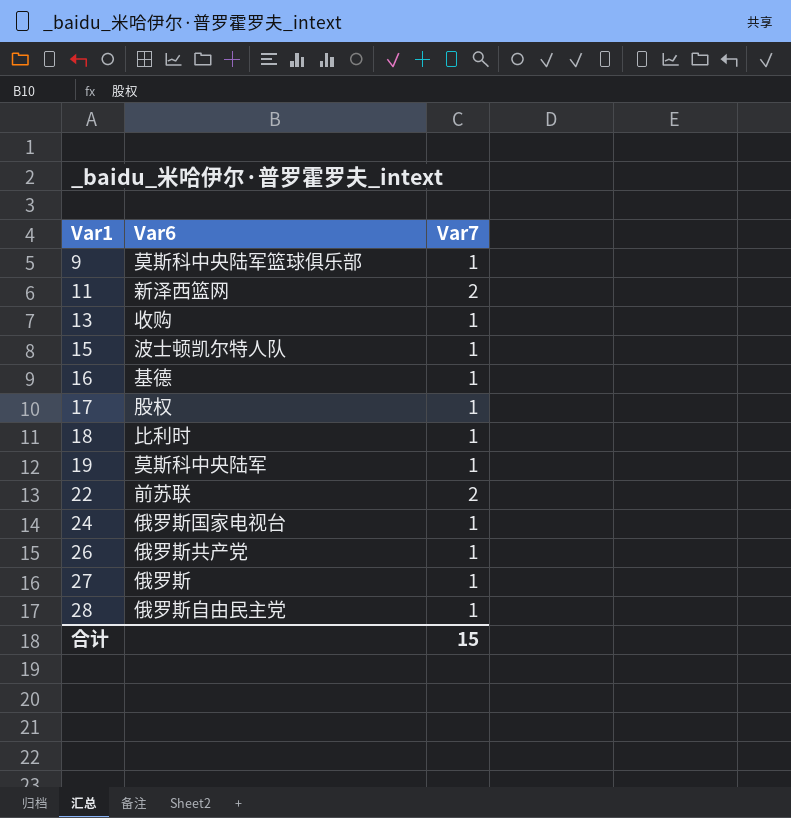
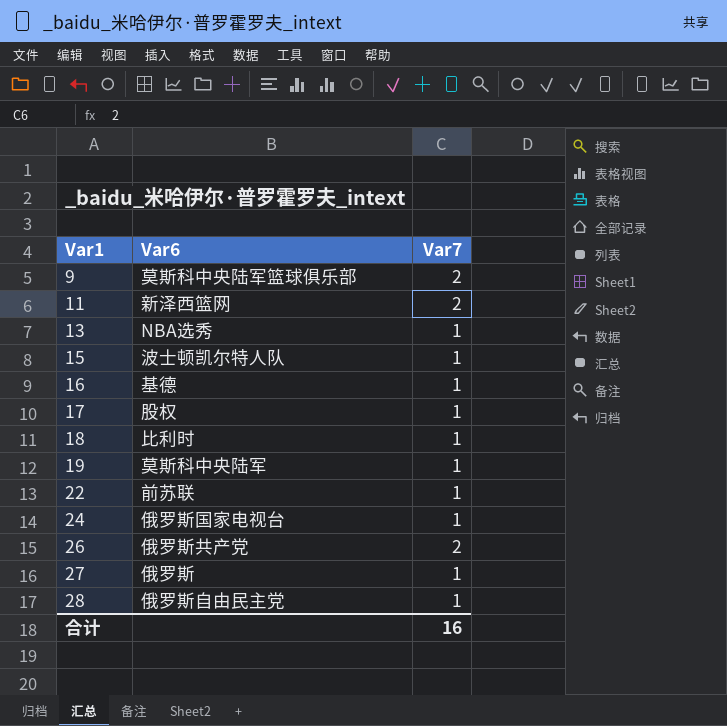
9 | Var7: 1 -> 2
13 | Var6: 收购 -> NBA选秀
22 | Var7: 2 -> 1
26 | Var7: 1 -> 2
合计 | Var7: 15 -> 16

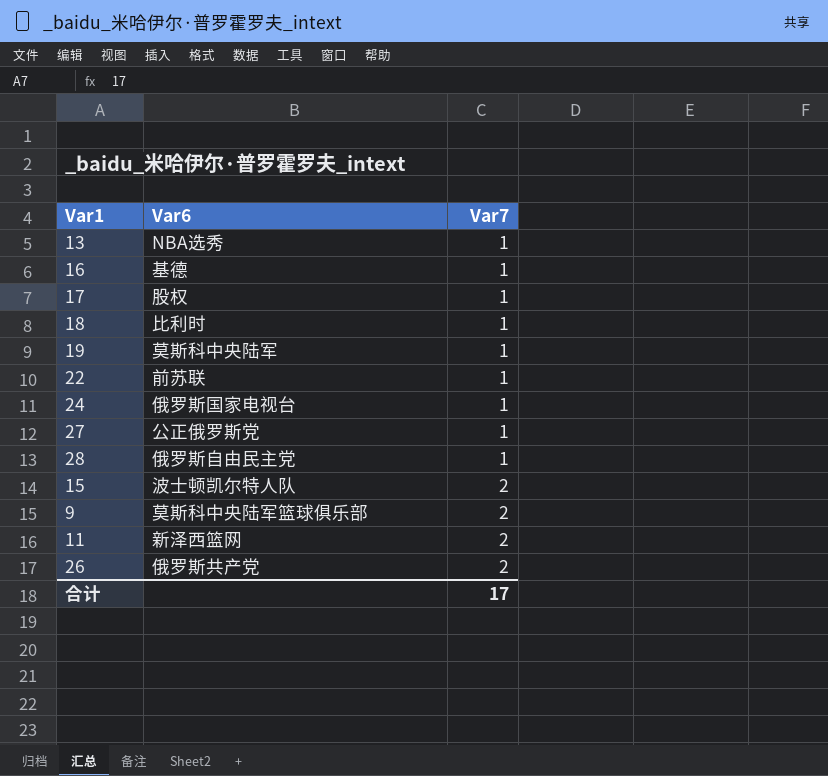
row order: Var1 ascending -> Var7 ascending
27 | Var6: 俄罗斯 -> 公正俄罗斯党
15 | Var7: 1 -> 2
合计 | Var7: 16 -> 17

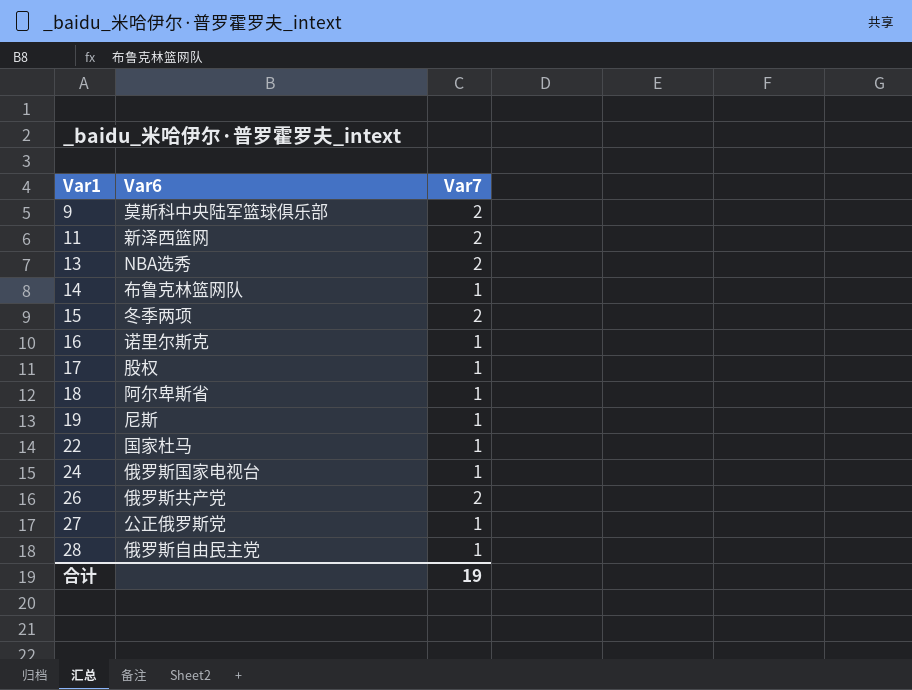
row order: Var7 ascending -> Var1 ascending
13 | Var7: 1 -> 2
row 14: none -> 布鲁克林篮网队 | 1
15 | Var6: 波士顿凯尔特人队 -> 冬季两项
16 | Var6: 基德 -> 诺里尔斯克
18 | Var6: 比利时 -> 阿尔卑斯省
19 | Var6: 莫斯科中央陆军 -> 尼斯
22 | Var6: 前苏联 -> 国家杜马
合计 | Var7: 17 -> 19

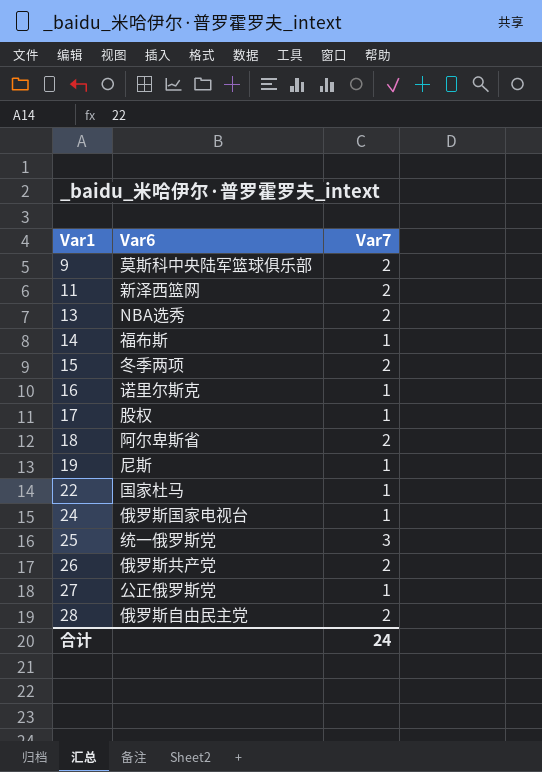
14 | Var6: 布鲁克林篮网队 -> 福布斯
18 | Var7: 1 -> 2
row 25: none -> 统一俄罗斯党 | 3
28 | Var7: 1 -> 2
合计 | Var7: 19 -> 24

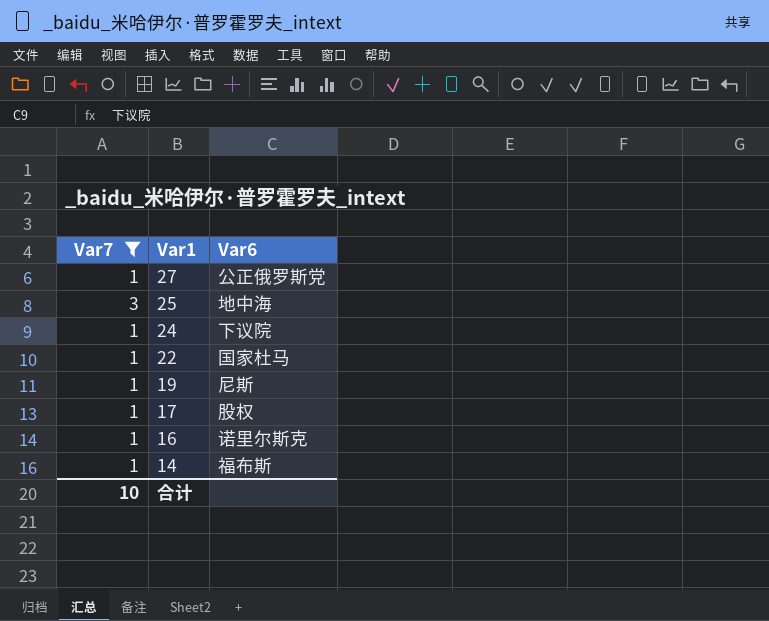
filter: none -> Var7 != 2
row order: Var1 ascending -> Var1 descending
column Var7 | position: 3 -> 1
25 | Var6: 统一俄罗斯党 -> 地中海
24 | Var6: 俄罗斯国家电视台 -> 下议院
合计 | Var7: 24 -> 10

